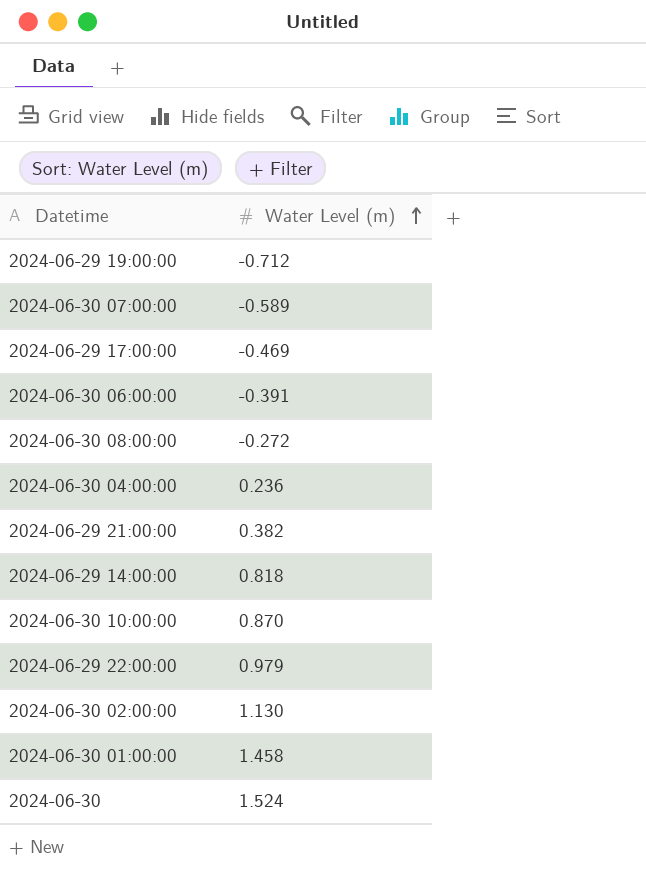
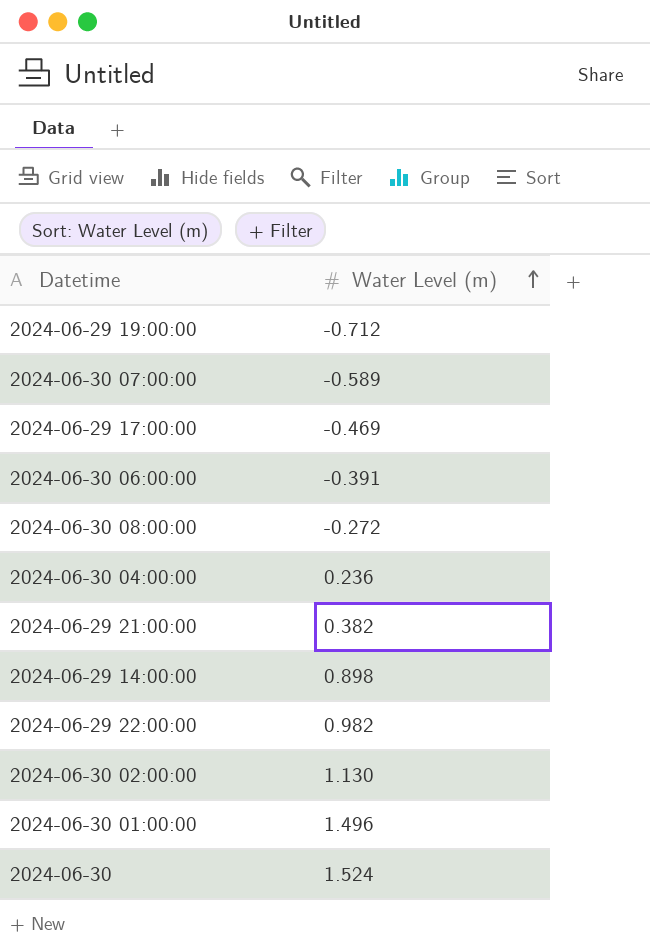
row 2024-06-30 10:00:00: 0.870 -> none
2024-06-29 14:00:00 | Water Level (m): 0.818 -> 0.898
2024-06-29 22:00:00 | Water Level (m): 0.979 -> 0.982
2024-06-30 01:00:00 | Water Level (m): 1.458 -> 1.496

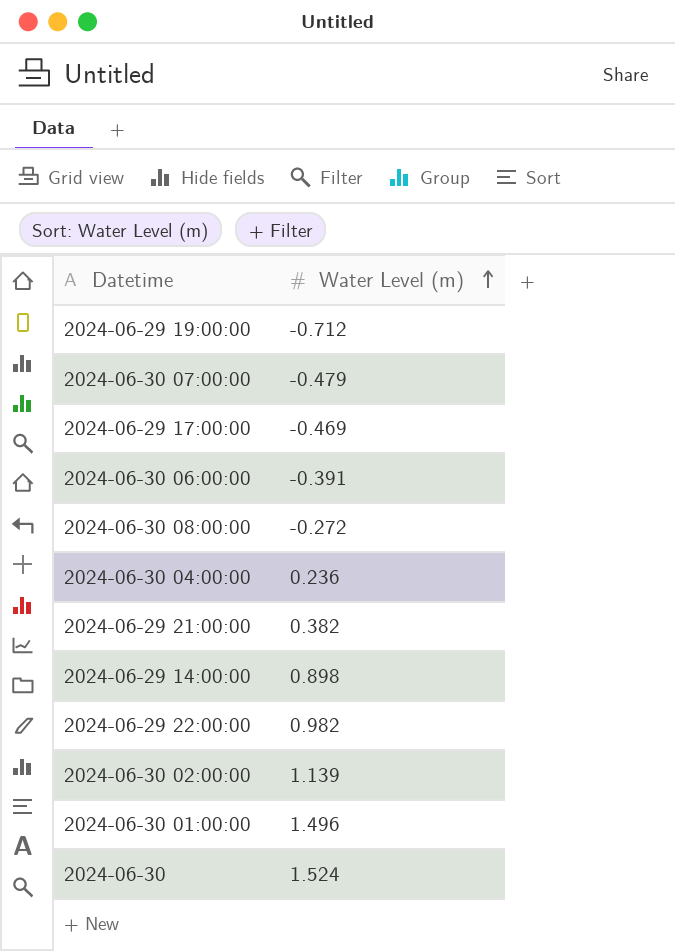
2024-06-30 07:00:00 | Water Level (m): -0.589 -> -0.479
2024-06-30 02:00:00 | Water Level (m): 1.130 -> 1.139

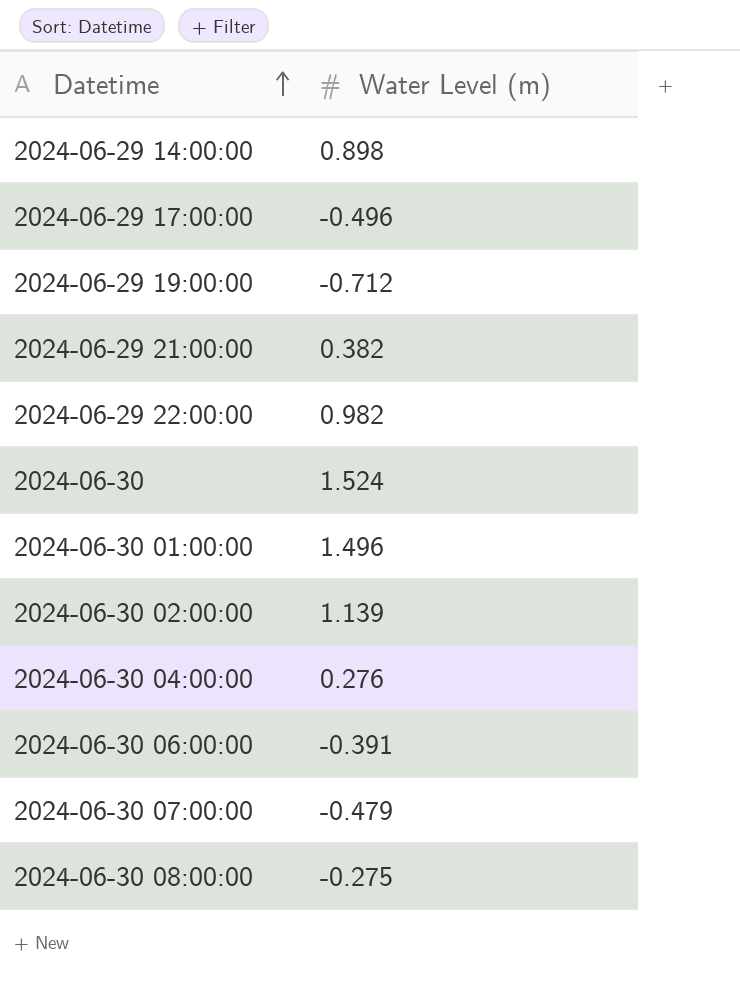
row order: Water Level (m) ascending -> Datetime ascending
2024-06-29 17:00:00 | Water Level (m): -0.469 -> -0.496
2024-06-30 04:00:00 | Water Level (m): 0.236 -> 0.276
2024-06-30 08:00:00 | Water Level (m): -0.272 -> -0.275

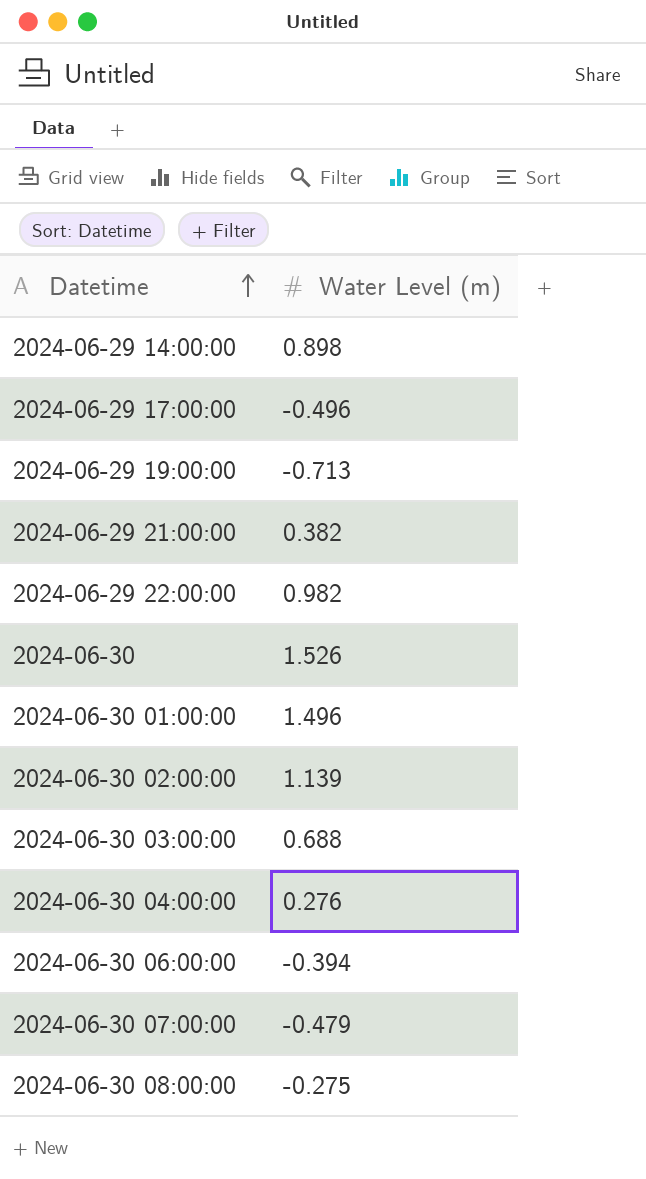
2024-06-29 19:00:00 | Water Level (m): -0.712 -> -0.713
2024-06-30 | Water Level (m): 1.524 -> 1.526
row 2024-06-30 03:00:00: none -> 0.688
2024-06-30 06:00:00 | Water Level (m): -0.391 -> -0.394

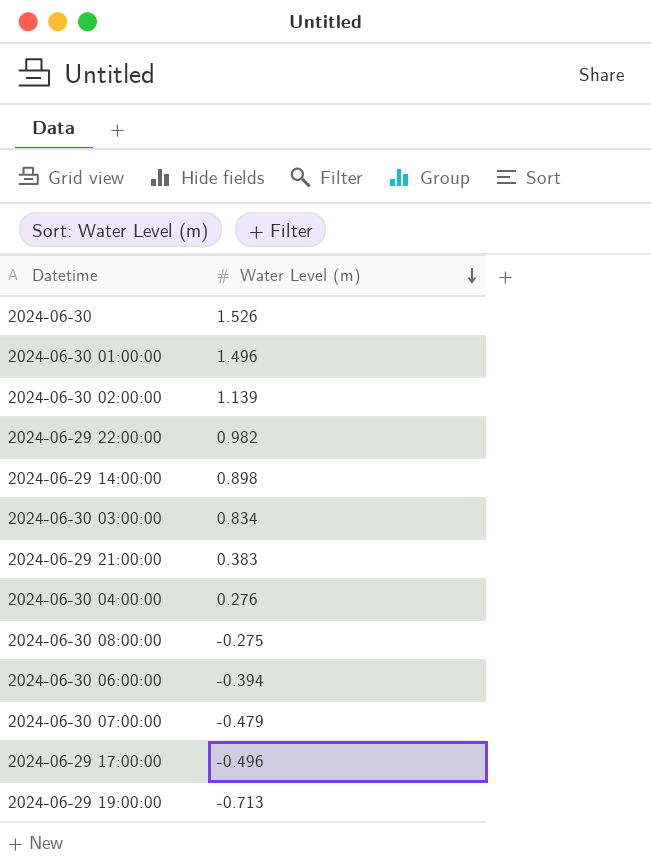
row order: Datetime ascending -> Water Level (m) descending
2024-06-30 03:00:00 | Water Level (m): 0.688 -> 0.834
2024-06-29 21:00:00 | Water Level (m): 0.382 -> 0.383

